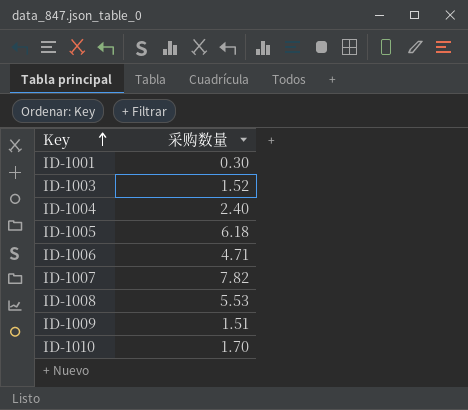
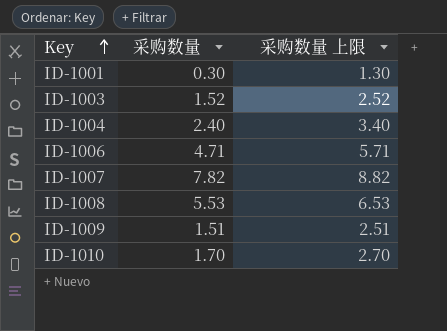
column 采购数量 上限 | formula: none -> [采购数量] + 1
row ID-1005: 6.18 -> none

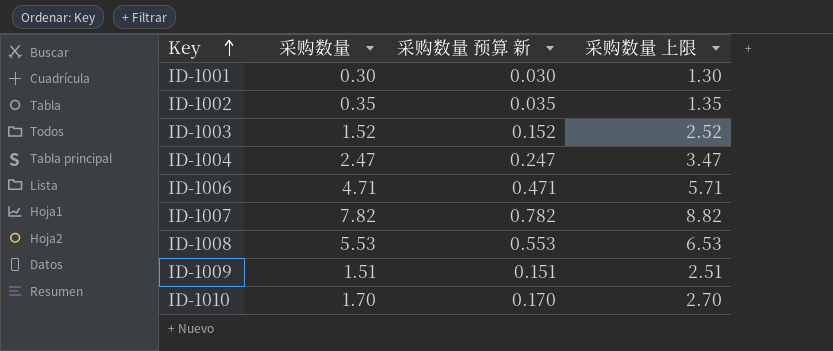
column 采购数量 预算 新 | formula: none -> [采购数量] * 0.1
row ID-1002: none -> 0.35 | 0.035 | 1.35
ID-1004 | 采购数量: 2.40 -> 2.47
ID-1004 | 采购数量 上限: 3.40 -> 3.47

